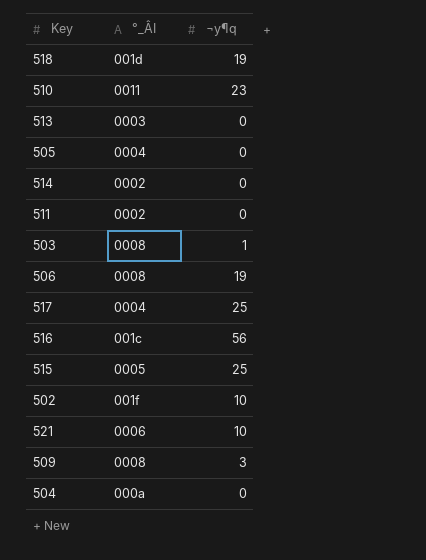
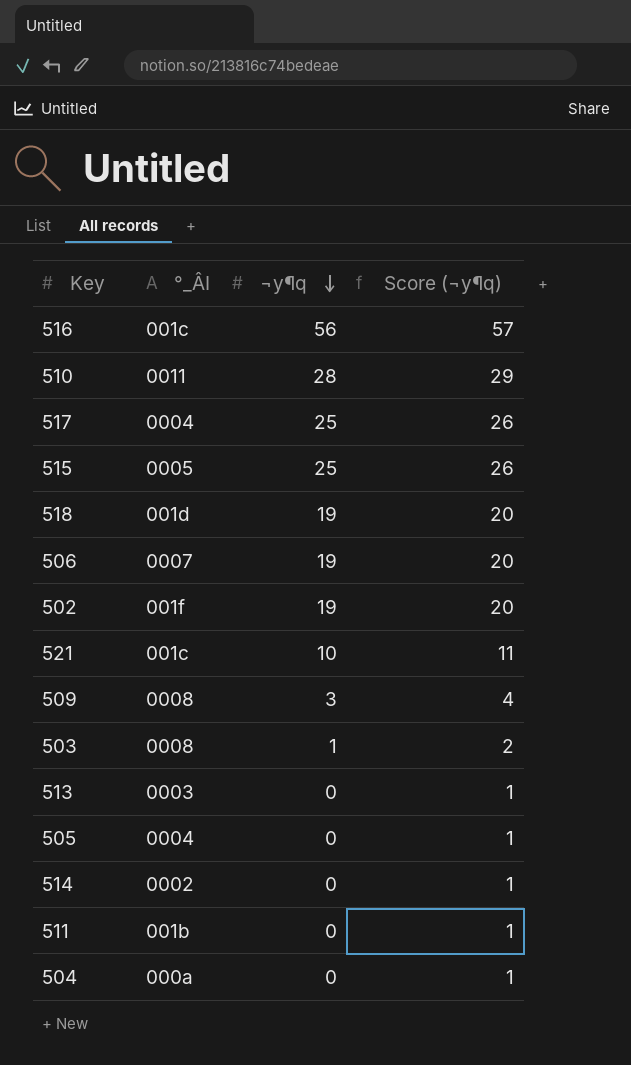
row order: none -> ¬y¶q descending
column Score (¬y¶q) | formula: none -> [¬y¶q] + 1
510 | ¬y¶q: 23 -> 28
506 | °_ÂI: 0008 -> 0007
502 | ¬y¶q: 10 -> 19
521 | °_ÂI: 0006 -> 001c
511 | °_ÂI: 0002 -> 001b

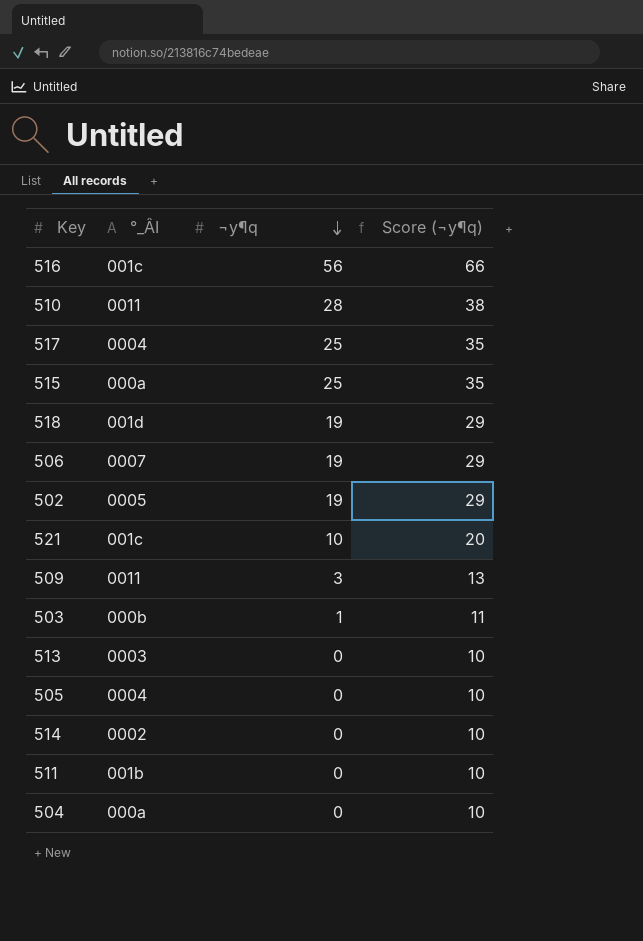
column Score (¬y¶q) | formula: [¬y¶q] + 1 -> [¬y¶q] + 10
515 | °_ÂI: 0005 -> 000a
502 | °_ÂI: 001f -> 0005
509 | °_ÂI: 0008 -> 0011
503 | °_ÂI: 0008 -> 000b

